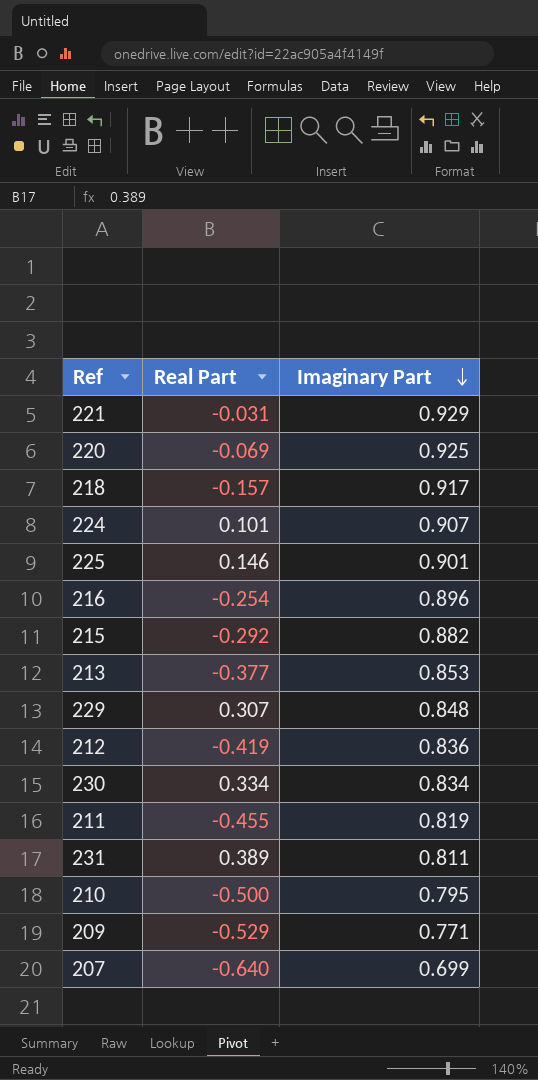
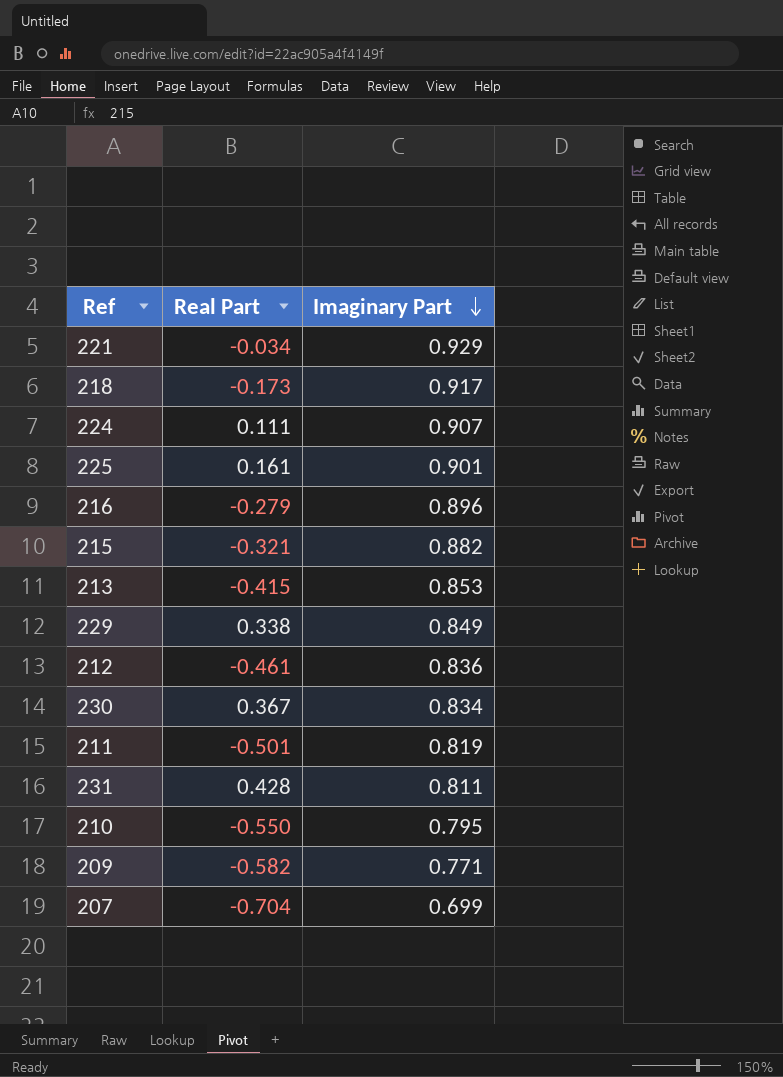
row 220: -0.069 | 0.925 -> none
221 | Real Part: -0.031 -> -0.034
218 | Real Part: -0.157 -> -0.173
224 | Real Part: 0.101 -> 0.111
225 | Real Part: 0.146 -> 0.161
216 | Real Part: -0.254 -> -0.279
215 | Real Part: -0.292 -> -0.321
213 | Real Part: -0.377 -> -0.415
229 | Real Part: 0.307 -> 0.338
229 | Imaginary Part: 0.848 -> 0.849
212 | Real Part: -0.419 -> -0.461
230 | Real Part: 0.334 -> 0.367
211 | Real Part: -0.455 -> -0.501
231 | Real Part: 0.389 -> 0.428
210 | Real Part: -0.500 -> -0.550
209 | Real Part: -0.529 -> -0.582
207 | Real Part: -0.640 -> -0.704

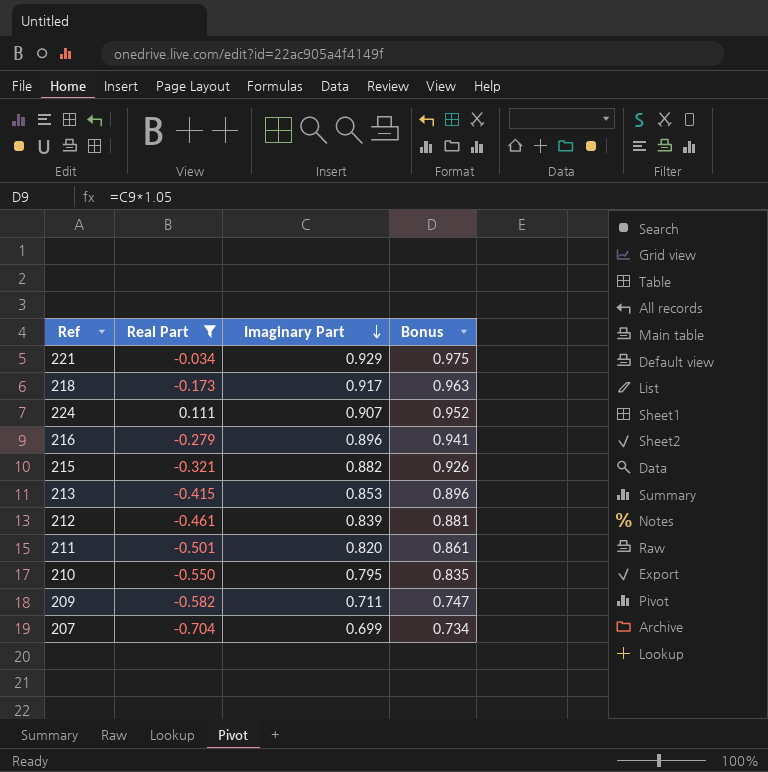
filter: none -> Real Part <= 0.111
column Bonus | formula: none -> [Imaginary Part] * 1.05
212 | Imaginary Part: 0.836 -> 0.839
211 | Imaginary Part: 0.819 -> 0.820
209 | Imaginary Part: 0.771 -> 0.711

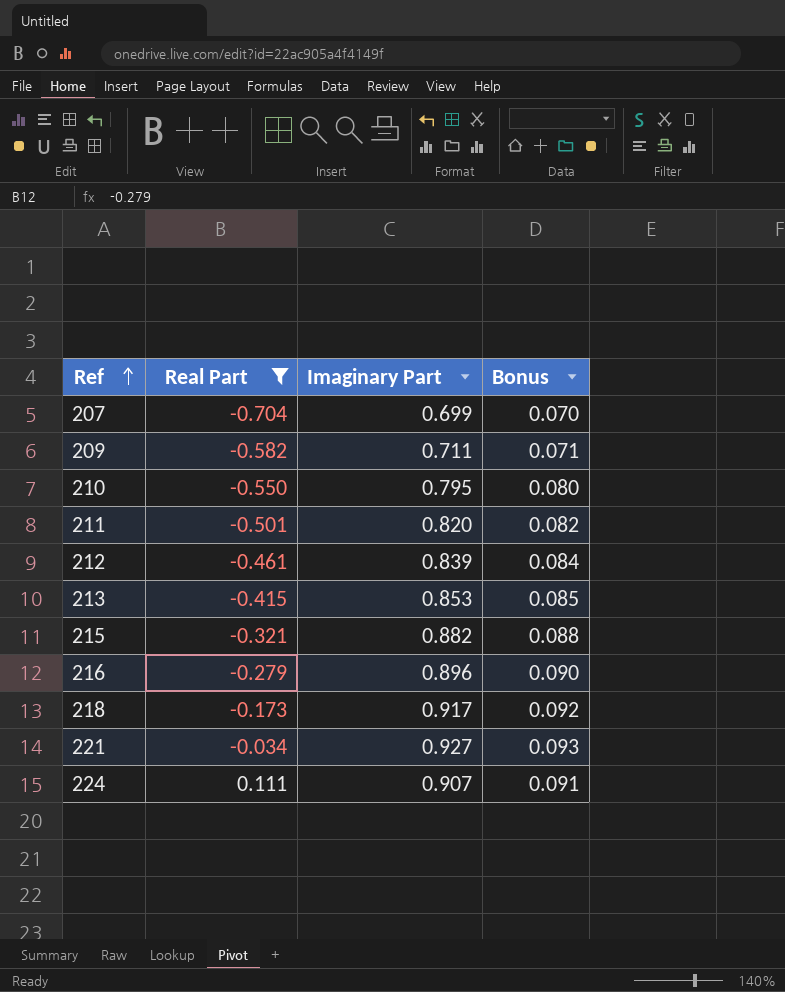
row order: Imaginary Part descending -> Ref ascending
column Bonus | formula: [Imaginary Part] * 1.05 -> [Imaginary Part] * 0.1
221 | Imaginary Part: 0.929 -> 0.927

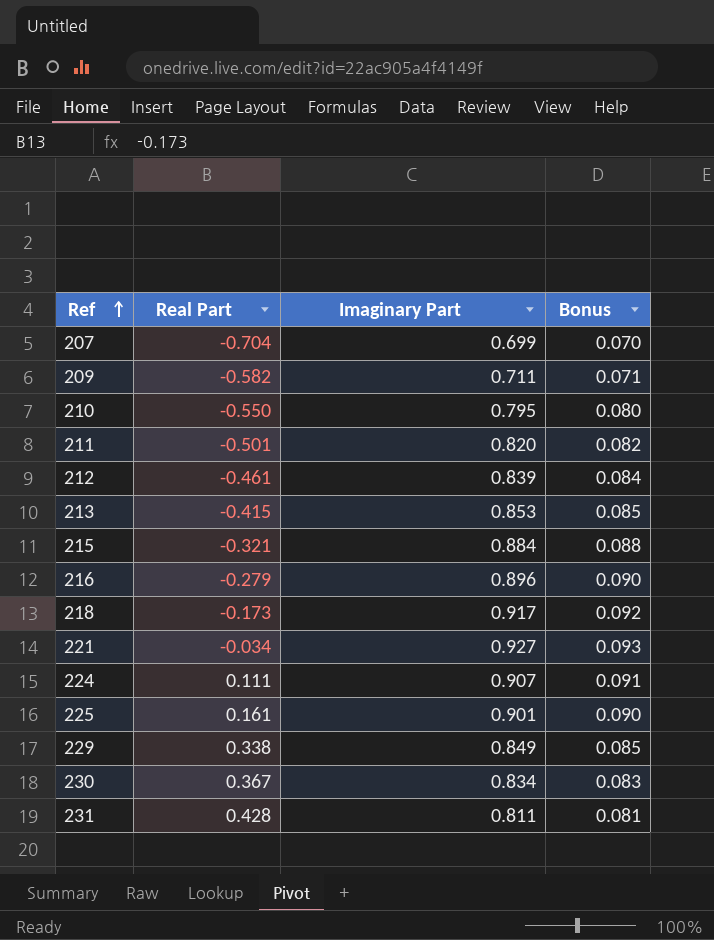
filter: Real Part <= 0.111 -> none
215 | Imaginary Part: 0.882 -> 0.884

